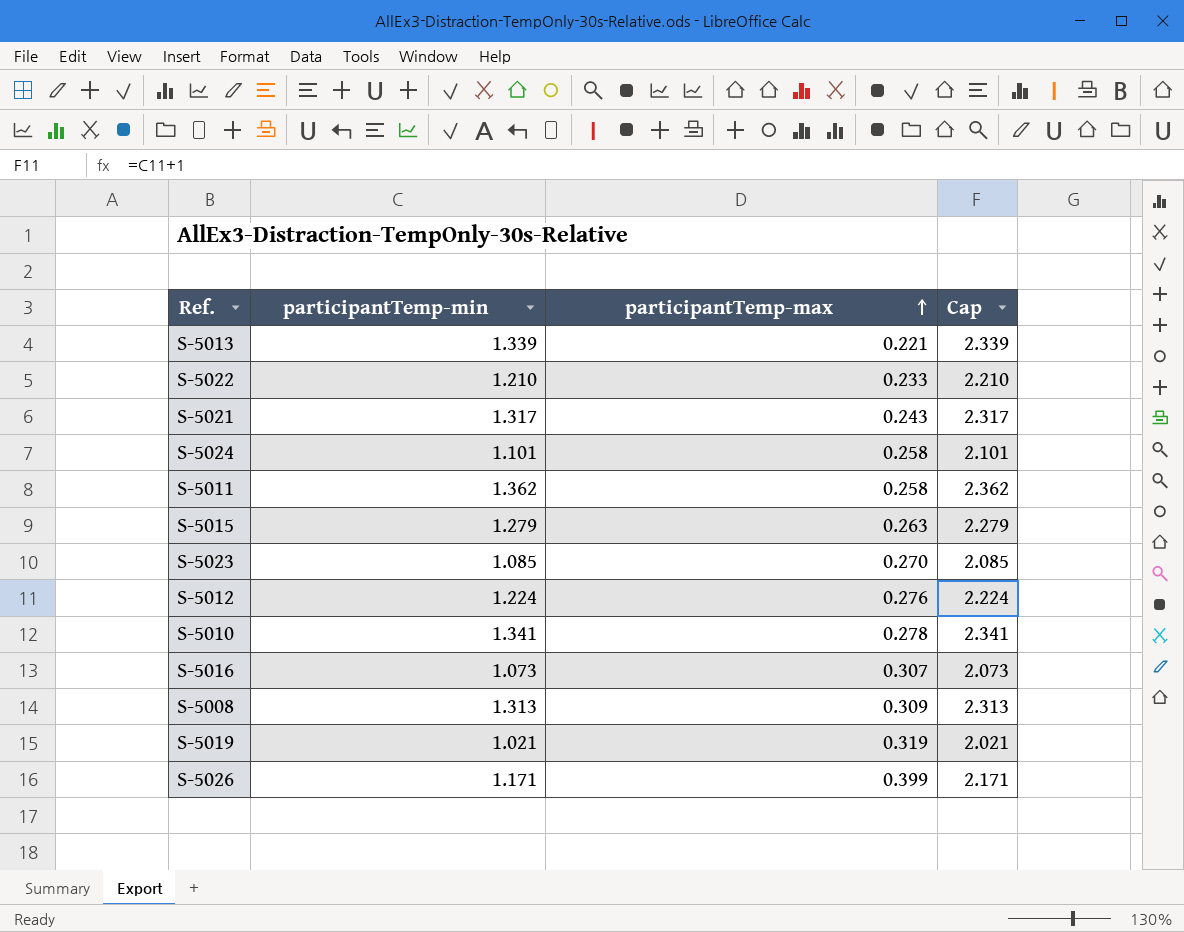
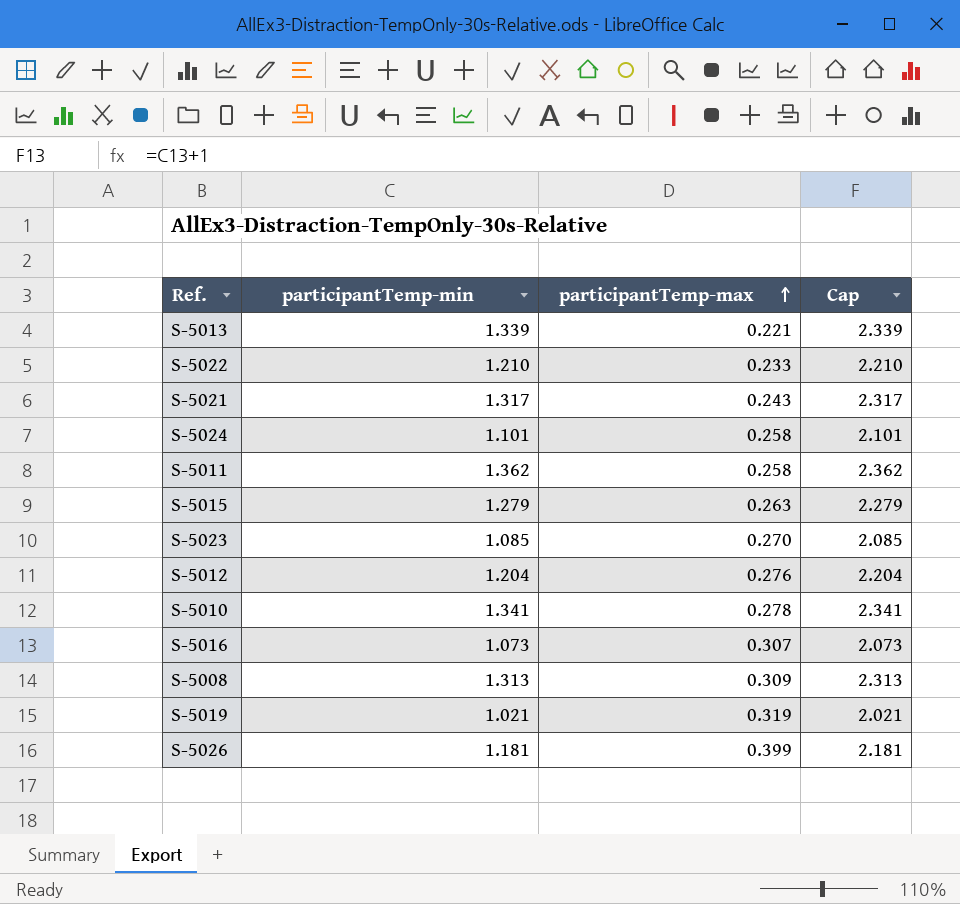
S-5012 | participantTemp-min: 1.224 -> 1.204
S-5012 | Cap: 2.224 -> 2.204
S-5026 | participantTemp-min: 1.171 -> 1.181
S-5026 | Cap: 2.171 -> 2.181

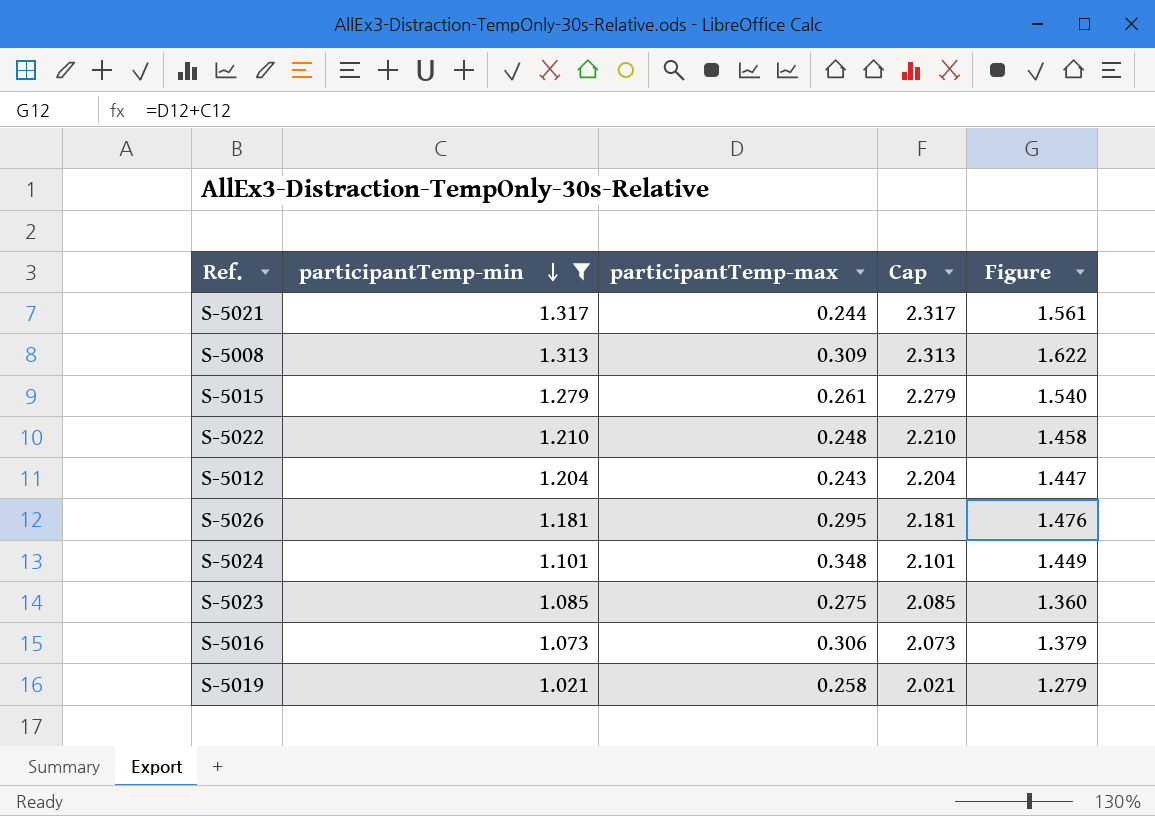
filter: none -> participantTemp-min <= 1.317
row order: participantTemp-max ascending -> participantTemp-min descending
column Figure | formula: none -> [participantTemp-min] + [participantTemp-max]
S-5021 | participantTemp-max: 0.243 -> 0.244
S-5015 | participantTemp-max: 0.263 -> 0.261
S-5022 | participantTemp-max: 0.233 -> 0.248
S-5012 | participantTemp-max: 0.276 -> 0.243
S-5026 | participantTemp-max: 0.399 -> 0.295
S-5024 | participantTemp-max: 0.258 -> 0.348
S-5023 | participantTemp-max: 0.270 -> 0.275
S-5016 | participantTemp-max: 0.307 -> 0.306
S-5019 | participantTemp-max: 0.319 -> 0.258

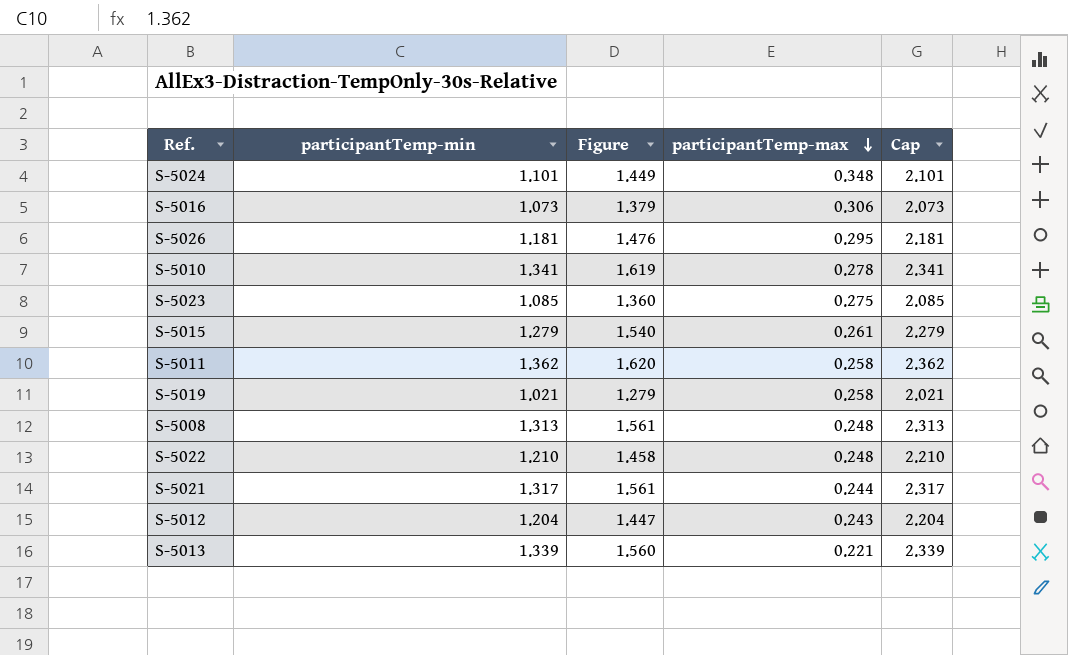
filter: participantTemp-min <= 1.317 -> none
row order: participantTemp-min descending -> participantTemp-max descending
column Figure | position: 5 -> 3
S-5008 | Figure: 1.622 -> 1.561
S-5008 | participantTemp-max: 0.309 -> 0.248

